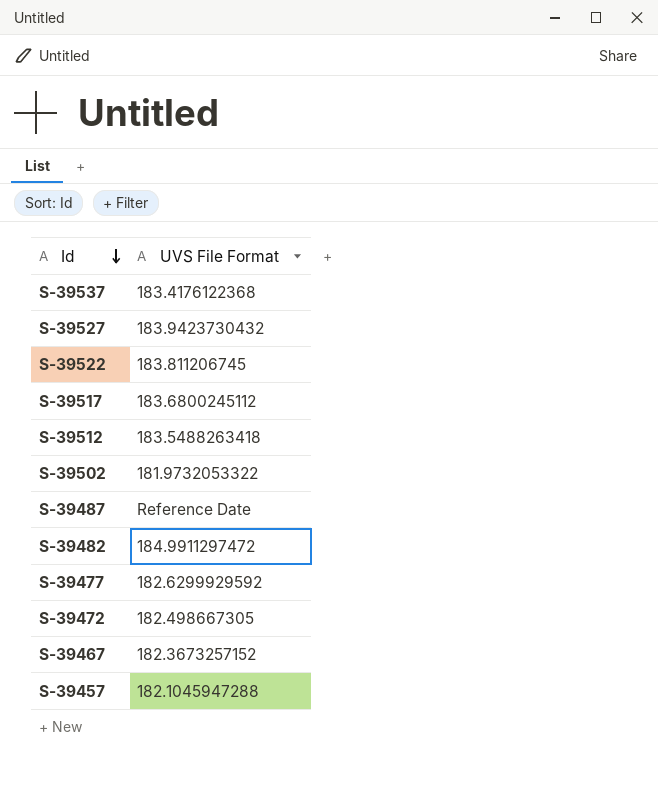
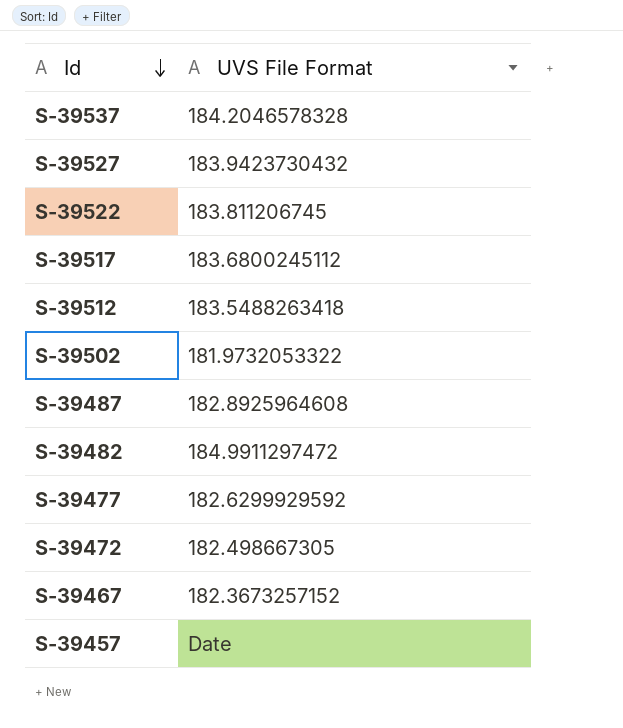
S-39537 | UVS File Format: 183.4176122368 -> 184.2046578328
S-39487 | UVS File Format: Reference Date -> 182.8925964608
S-39457 | UVS File Format: 182.1045947288 -> Date

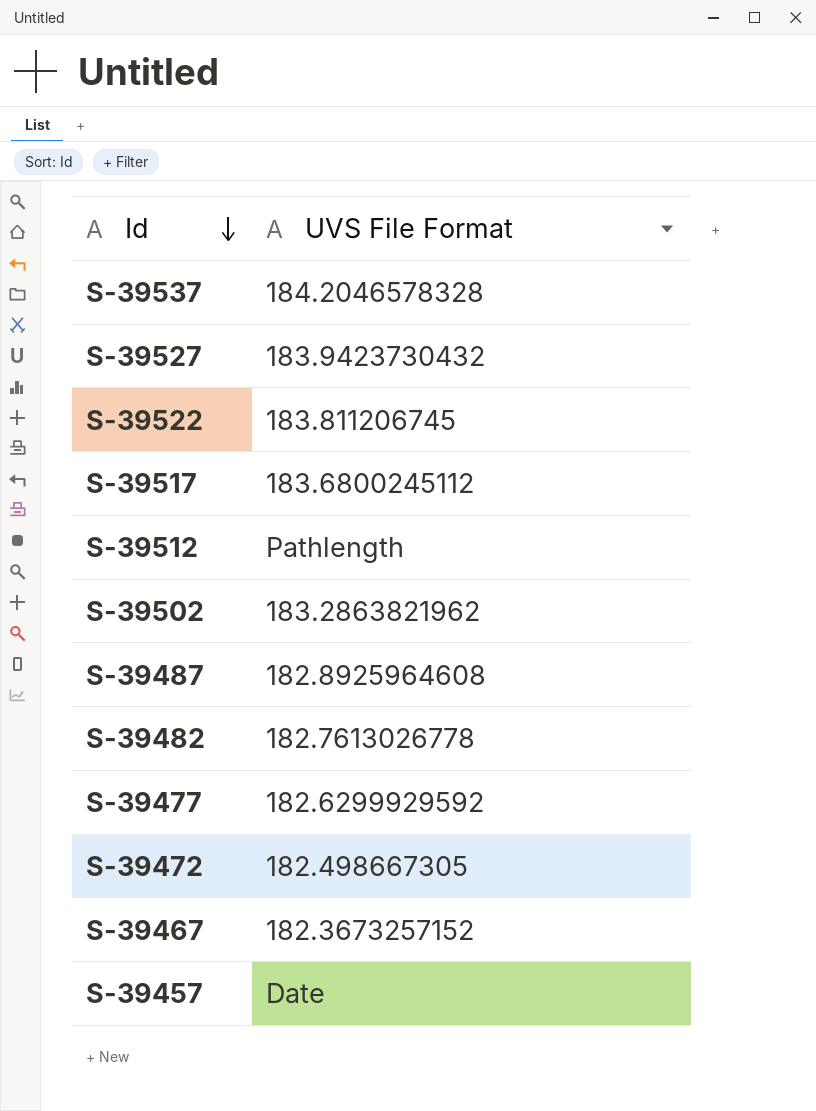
S-39512 | UVS File Format: 183.5488263418 -> Pathlength
S-39502 | UVS File Format: 181.9732053322 -> 183.2863821962
S-39482 | UVS File Format: 184.9911297472 -> 182.7613026778

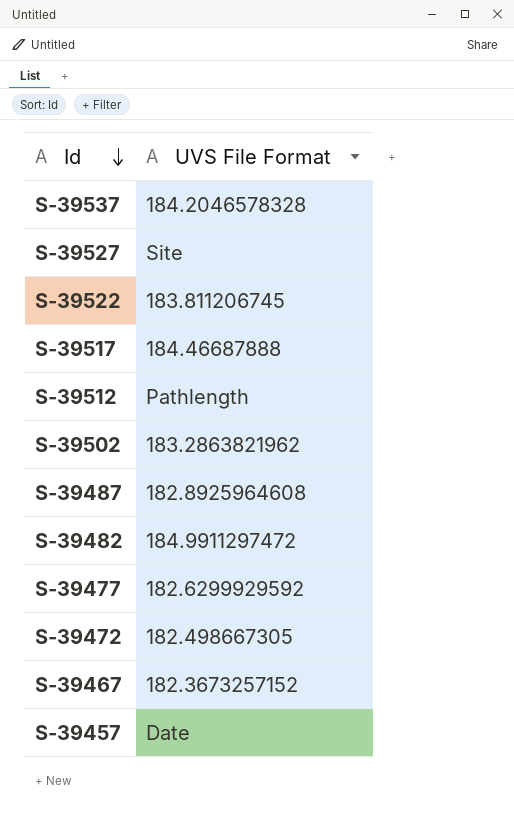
S-39527 | UVS File Format: 183.9423730432 -> Site
S-39517 | UVS File Format: 183.6800245112 -> 184.46687888
S-39482 | UVS File Format: 182.7613026778 -> 184.9911297472

